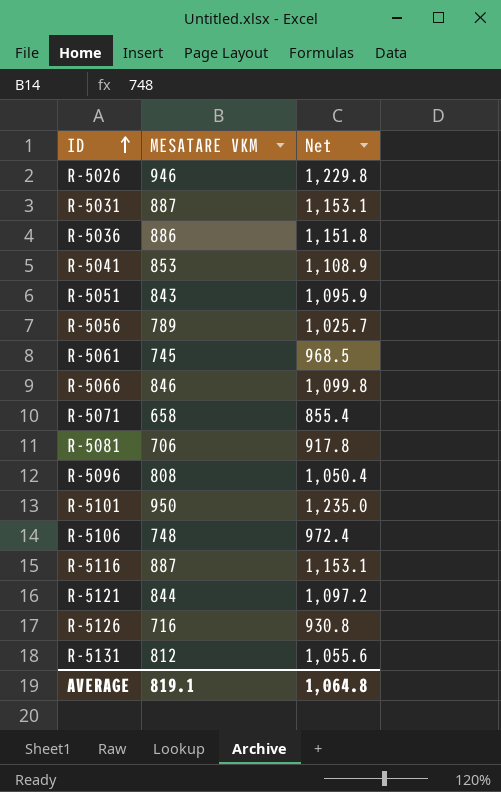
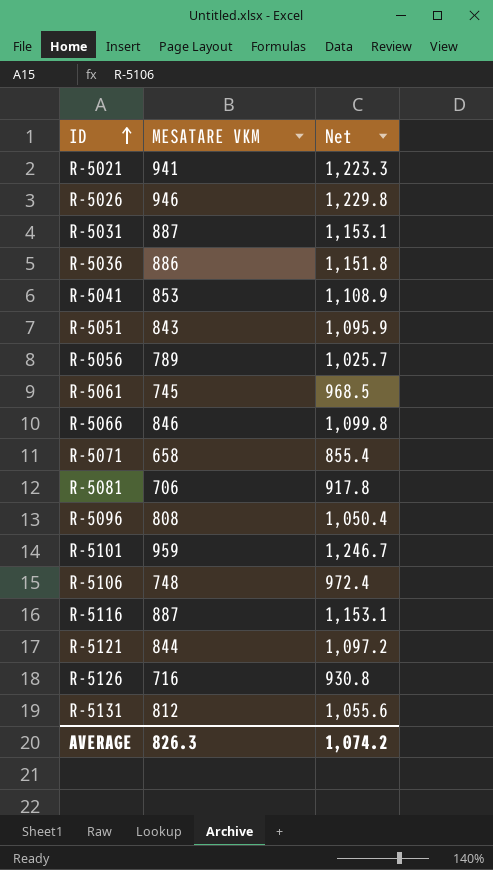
row R-5021: none -> 941 | 1,223.3
R-5101 | MESATARE VKM: 950 -> 959
R-5101 | Net: 1,235.0 -> 1,246.7
AVERAGE | MESATARE VKM: 819.1 -> 826.3
AVERAGE | Net: 1,064.8 -> 1,074.2

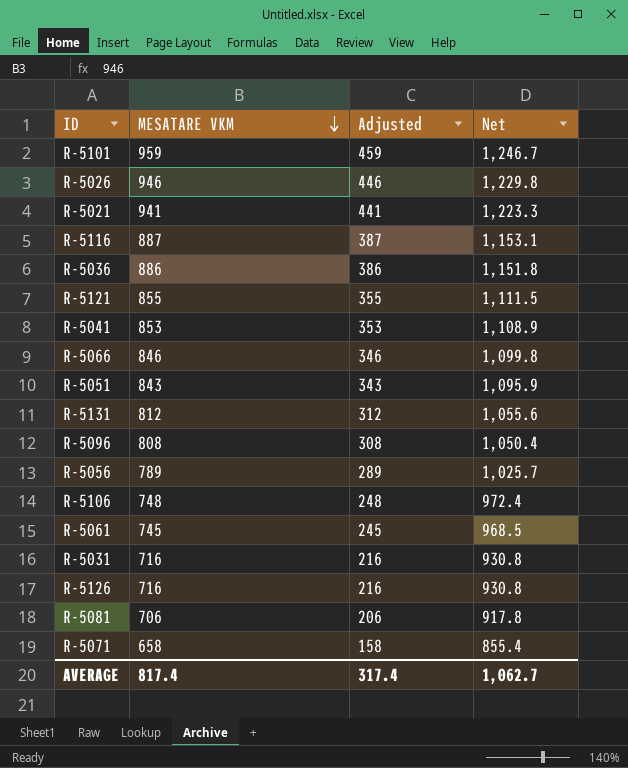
row order: ID ascending -> MESATARE VKM descending
column Adjusted | formula: none -> [MESATARE VKM] - 500
R-5121 | MESATARE VKM: 844 -> 855
R-5121 | Net: 1,097.2 -> 1,111.5
R-5031 | MESATARE VKM: 887 -> 716
R-5031 | Net: 1,153.1 -> 930.8
AVERAGE | MESATARE VKM: 826.3 -> 817.4
AVERAGE | Net: 1,074.2 -> 1,062.7

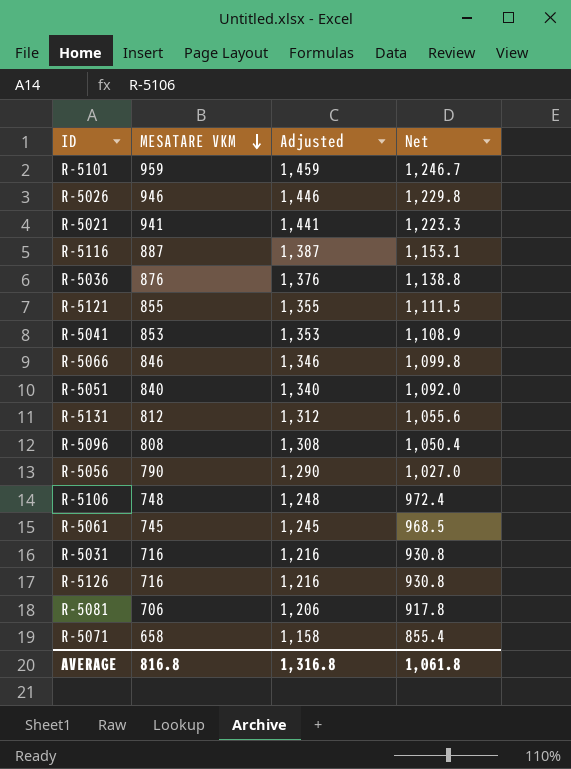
column Adjusted | formula: [MESATARE VKM] - 500 -> [MESATARE VKM] + 500
R-5036 | MESATARE VKM: 886 -> 876
R-5036 | Net: 1,151.8 -> 1,138.8
R-5051 | MESATARE VKM: 843 -> 840
R-5051 | Net: 1,095.9 -> 1,092.0
R-5056 | MESATARE VKM: 789 -> 790
R-5056 | Net: 1,025.7 -> 1,027.0
AVERAGE | MESATARE VKM: 817.4 -> 816.8
AVERAGE | Adjusted: 317.4 -> 1,316.8
AVERAGE | Net: 1,062.7 -> 1,061.8

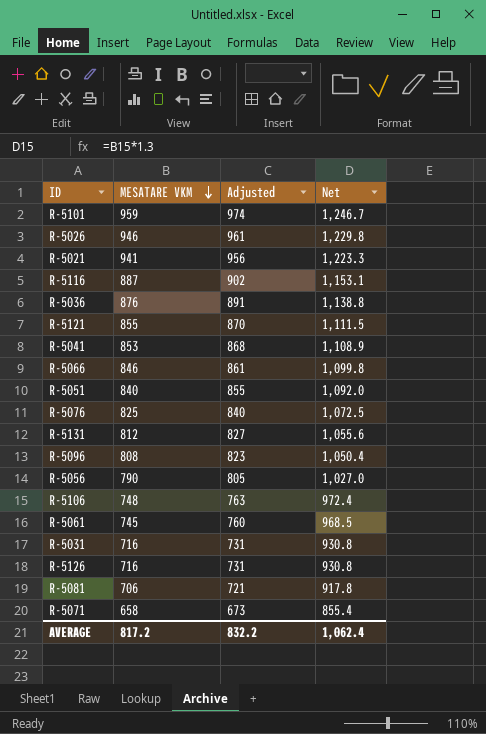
column Adjusted | formula: [MESATARE VKM] + 500 -> [MESATARE VKM] + 15
row R-5076: none -> 825 | 840 | 1,072.5
AVERAGE | MESATARE VKM: 816.8 -> 817.2
AVERAGE | Adjusted: 1,316.8 -> 832.2
AVERAGE | Net: 1,061.8 -> 1,062.4

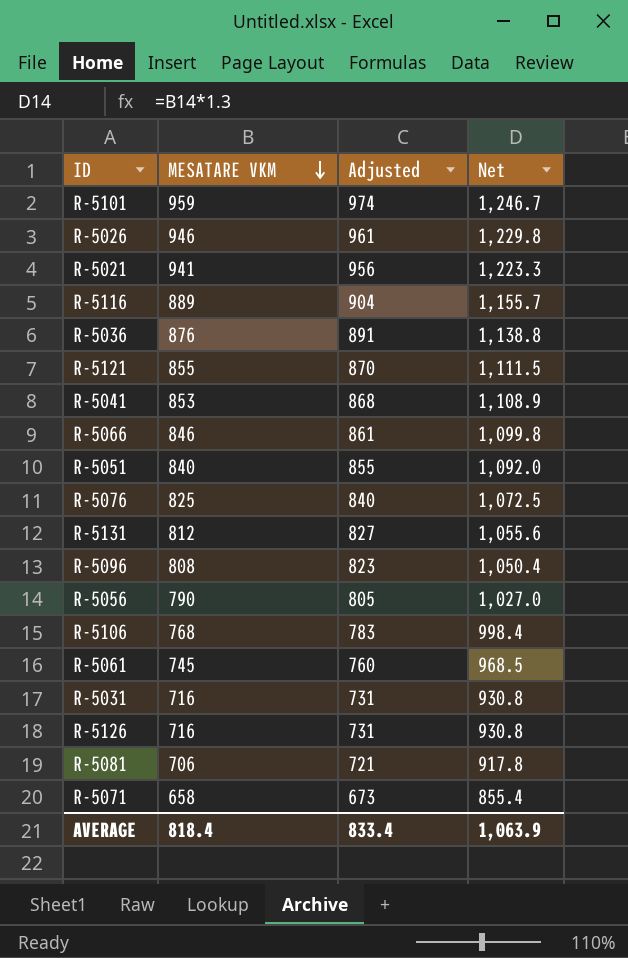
R-5116 | MESATARE VKM: 887 -> 889
R-5116 | Adjusted: 902 -> 904
R-5116 | Net: 1,153.1 -> 1,155.7
R-5106 | MESATARE VKM: 748 -> 768
R-5106 | Adjusted: 763 -> 783
R-5106 | Net: 972.4 -> 998.4
AVERAGE | MESATARE VKM: 817.2 -> 818.4
AVERAGE | Adjusted: 832.2 -> 833.4
AVERAGE | Net: 1,062.4 -> 1,063.9

